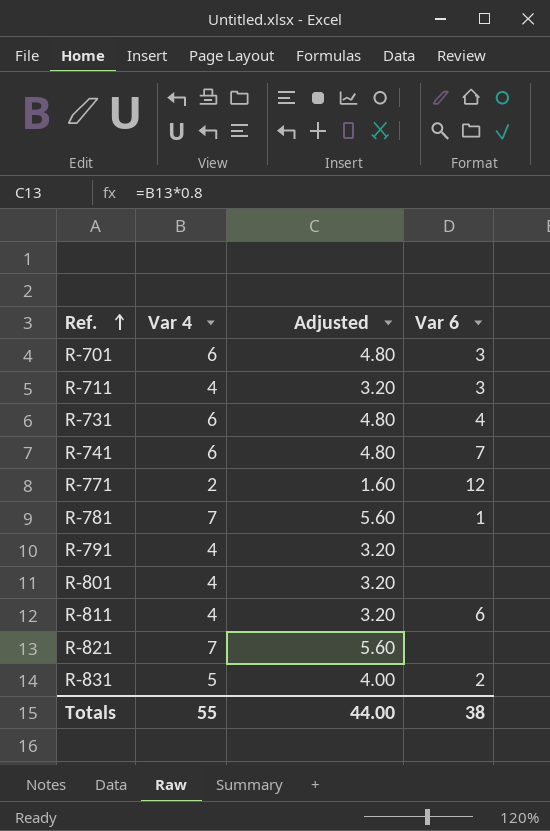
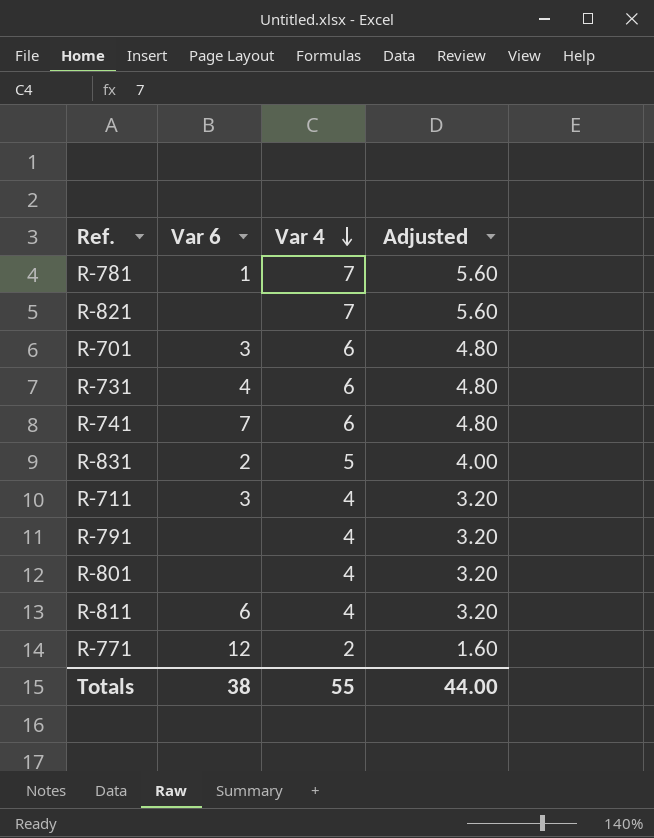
row order: Ref. ascending -> Var 4 descending
column Var 6 | position: 4 -> 2

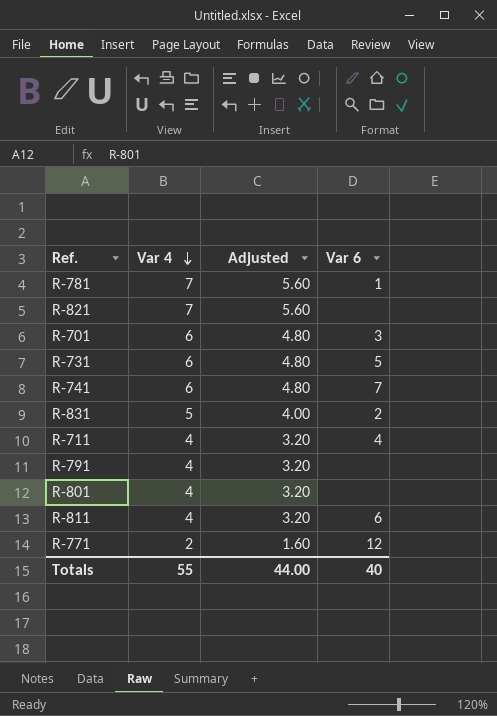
column Var 6 | position: 2 -> 4
R-731 | Var 6: 4 -> 5
R-711 | Var 6: 3 -> 4
Totals | Var 6: 38 -> 40

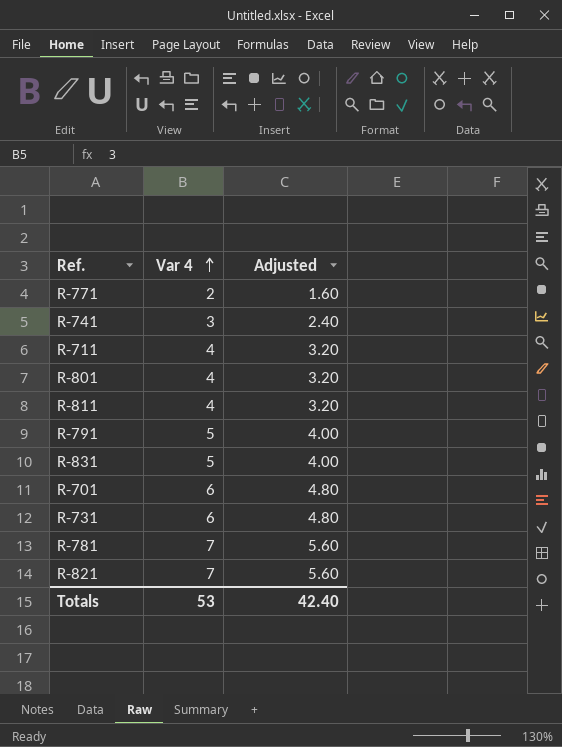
row order: Var 4 descending -> Var 4 ascending
column Var 6 | position: 4 -> none
R-741 | Var 4: 6 -> 3
R-741 | Adjusted: 4.80 -> 2.40
R-791 | Var 4: 4 -> 5
R-791 | Adjusted: 3.20 -> 4.00
Totals | Var 4: 55 -> 53
Totals | Adjusted: 44.00 -> 42.40

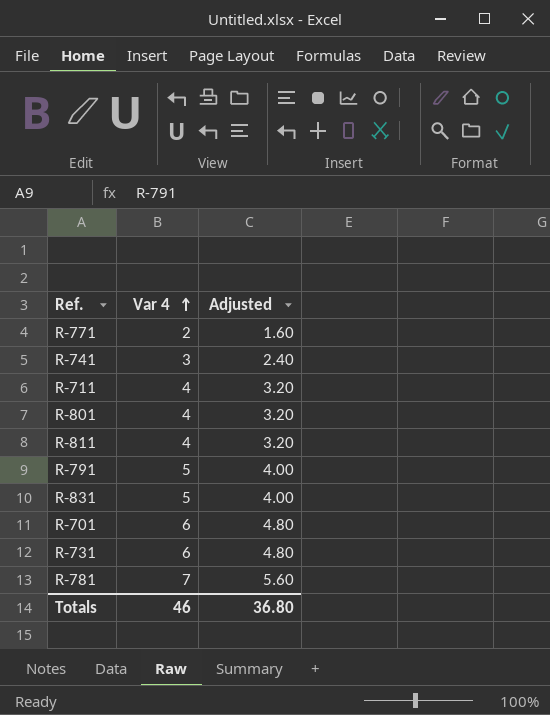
row R-821: 7 | 5.60 -> none
Totals | Var 4: 53 -> 46
Totals | Adjusted: 42.40 -> 36.80

